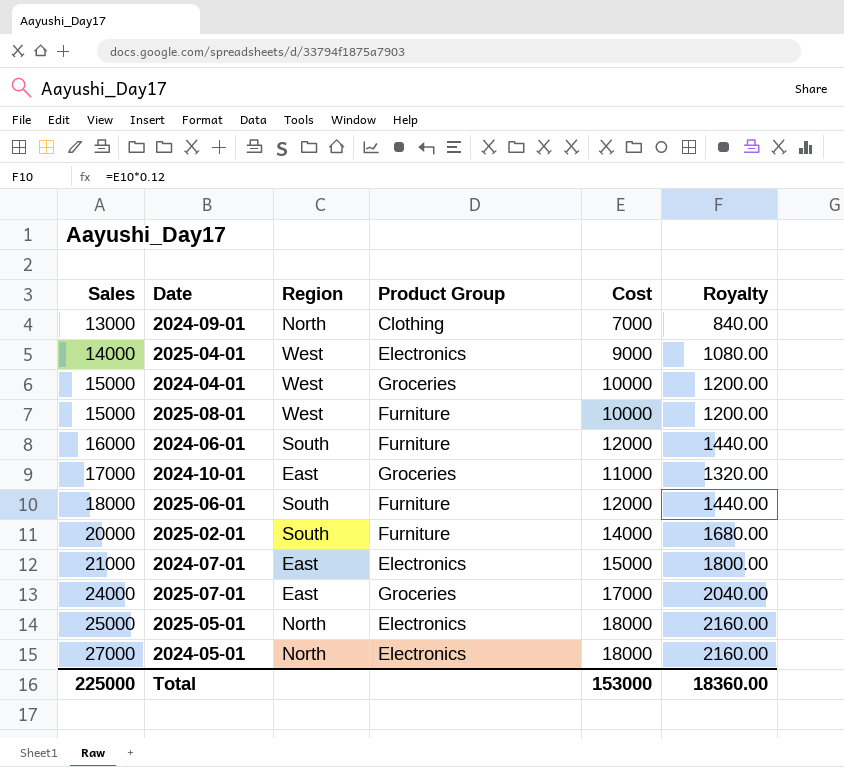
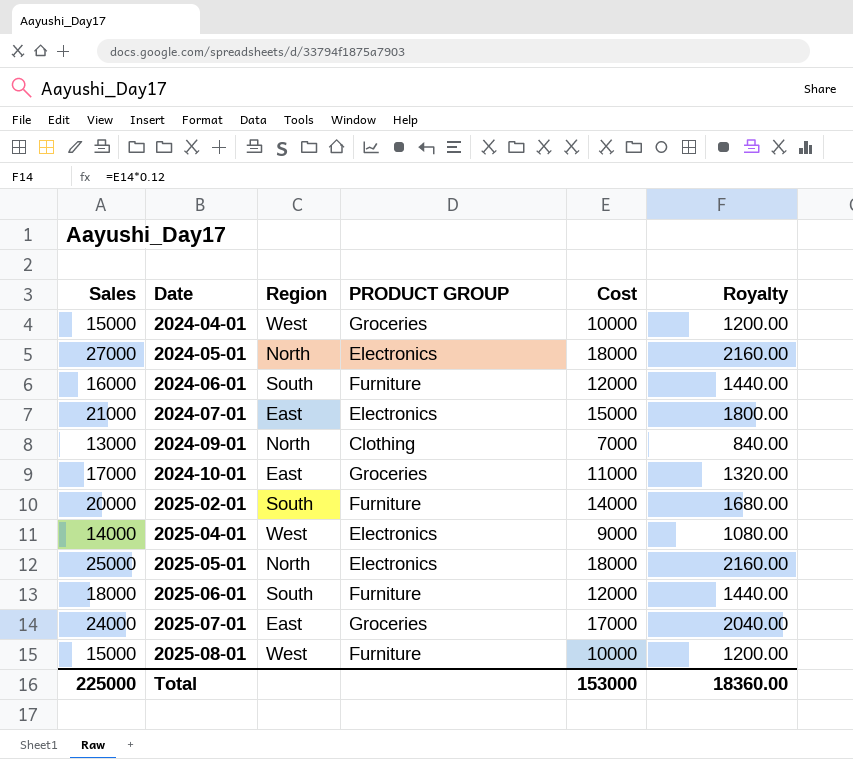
row order: Sales ascending -> Date ascending
column name: Product Group -> PRODUCT GROUP

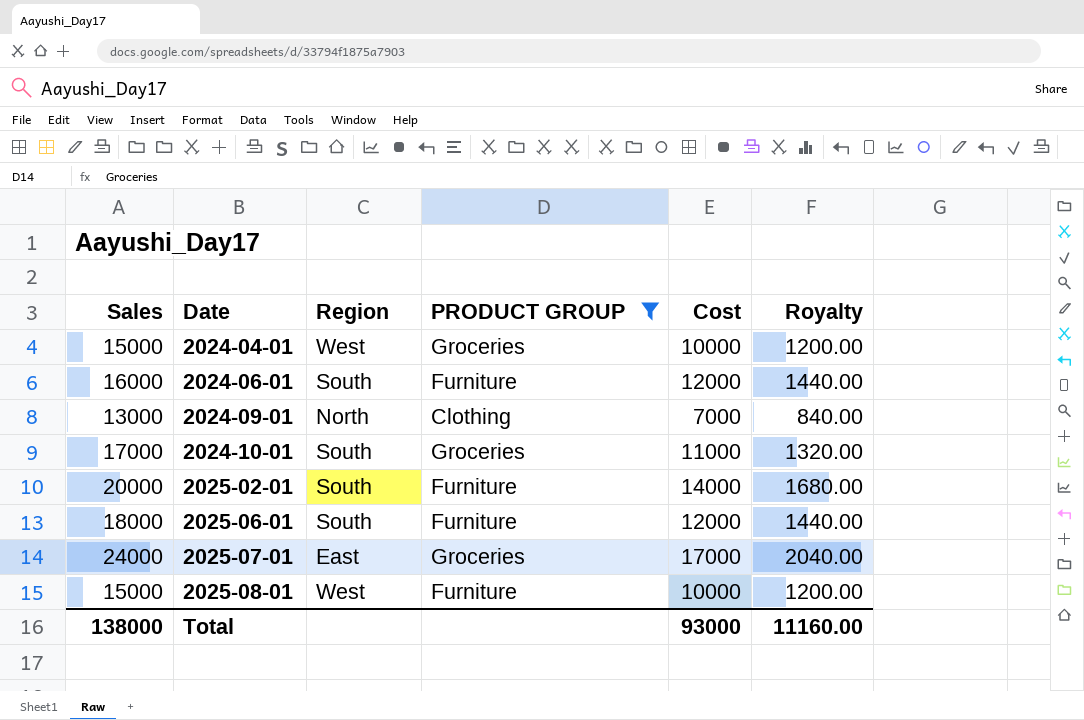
filter: none -> PRODUCT GROUP != Electronics
2024-10-01 | Region: East -> South
Total | Sales: 225000 -> 138000
Total | Cost: 153000 -> 93000
Total | Royalty: 18360.00 -> 11160.00

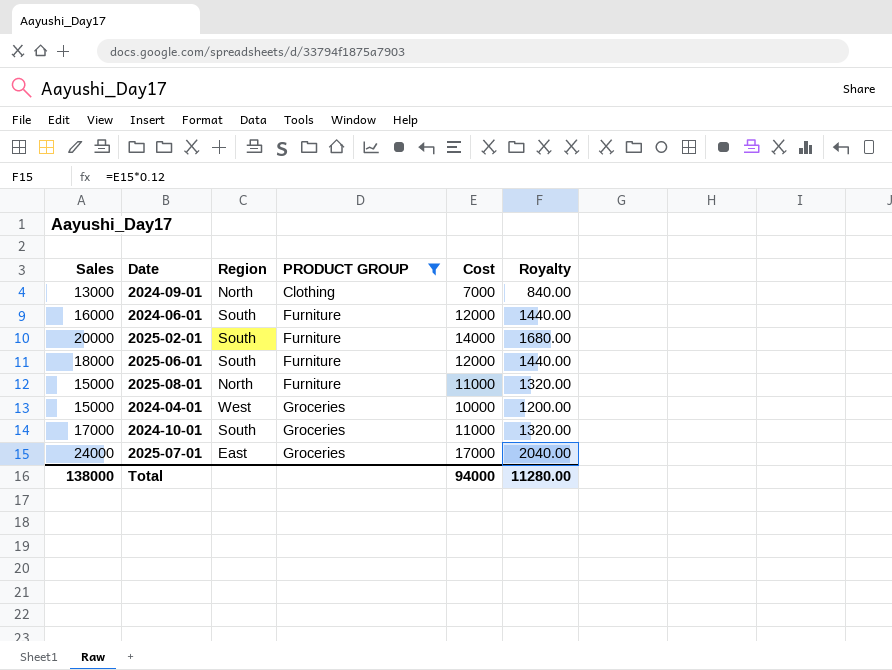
row order: Date ascending -> PRODUCT GROUP ascending
2025-08-01 | Region: West -> North
2025-08-01 | Cost: 10000 -> 11000
2025-08-01 | Royalty: 1200.00 -> 1320.00
Total | Cost: 93000 -> 94000
Total | Royalty: 11160.00 -> 11280.00

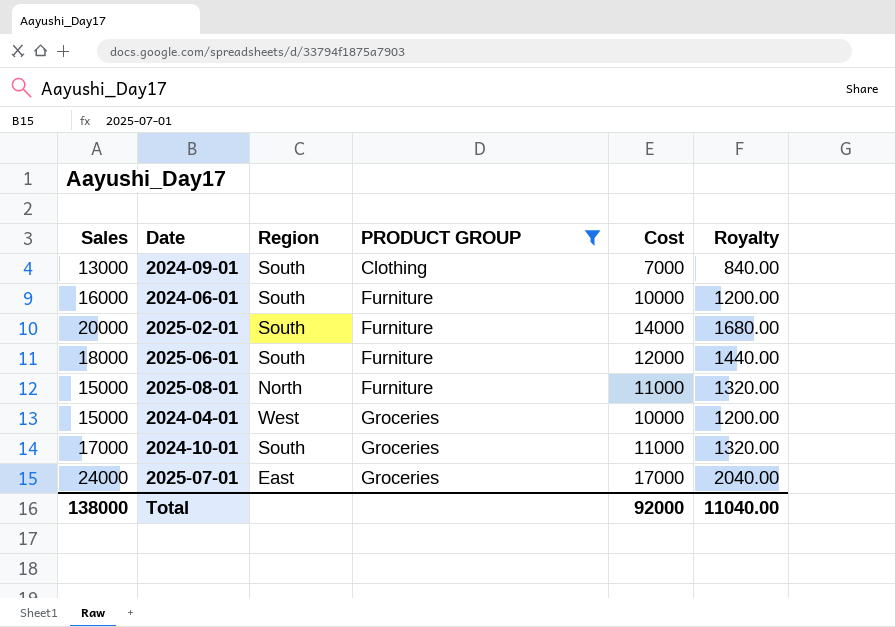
2024-09-01 | Region: North -> South
2024-06-01 | Cost: 12000 -> 10000
2024-06-01 | Royalty: 1440.00 -> 1200.00
Total | Cost: 94000 -> 92000
Total | Royalty: 11280.00 -> 11040.00

